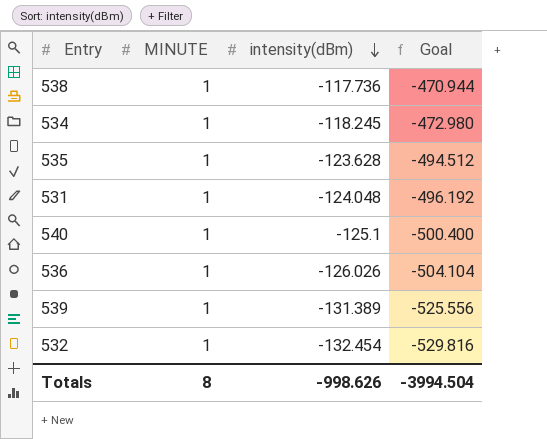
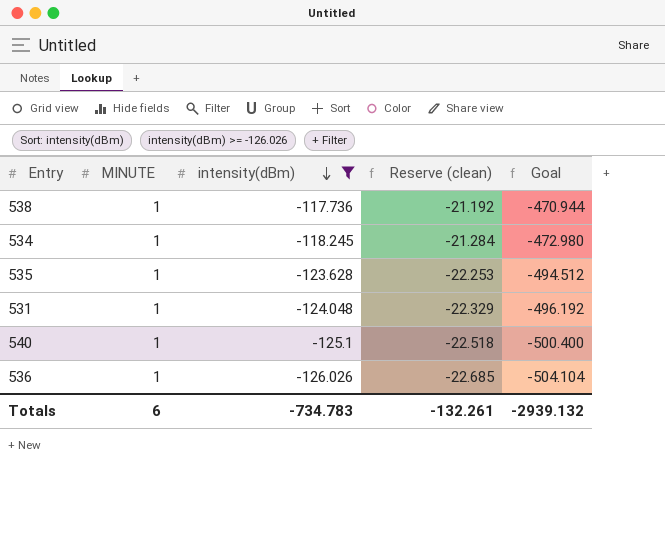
filter: none -> intensity(dBm) >= -126.026
column Reserve (clean) | formula: none -> [intensity(dBm)] * 0.18
Totals | MINUTE: 8 -> 6
Totals | intensity(dBm): -998.626 -> -734.783
Totals | Goal: -3994.504 -> -2939.132

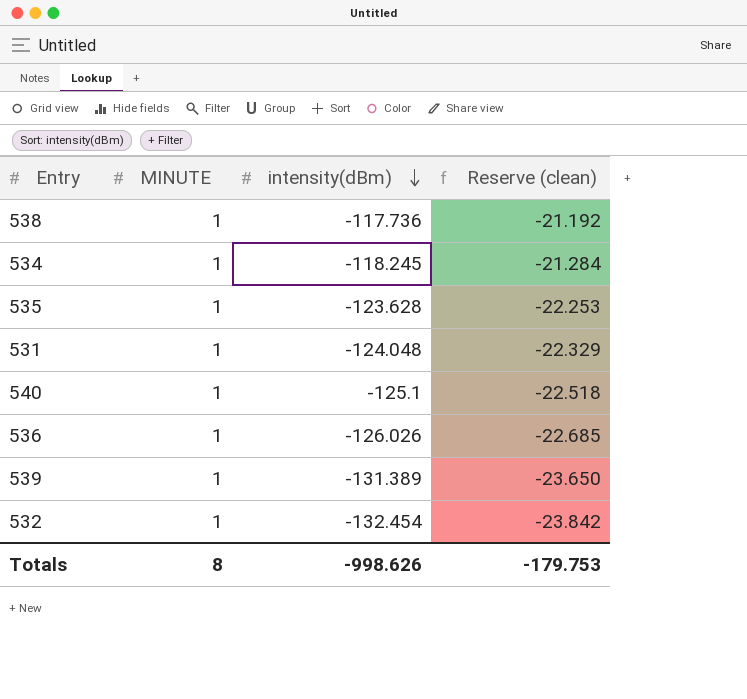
filter: intensity(dBm) >= -126.026 -> none
column Goal | formula: [intensity(dBm)] * 4 -> none
Totals | MINUTE: 6 -> 8
Totals | intensity(dBm): -734.783 -> -998.626
Totals | Reserve (clean): -132.261 -> -179.753

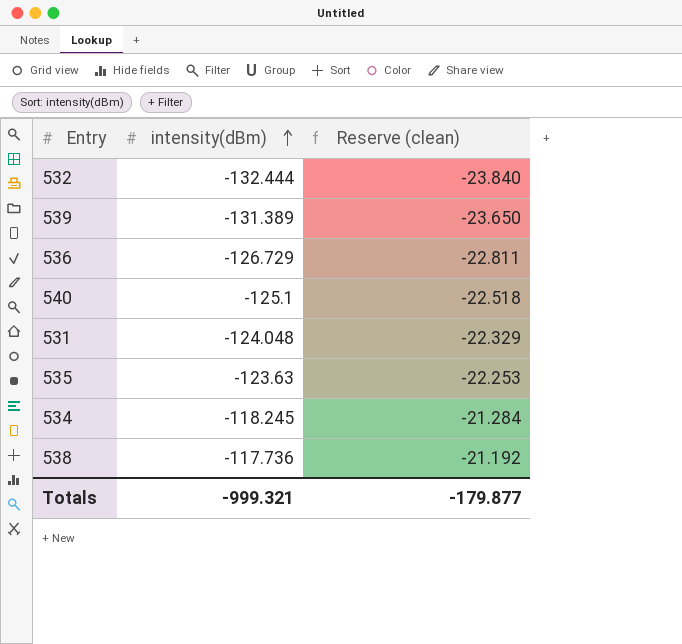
row order: intensity(dBm) descending -> intensity(dBm) ascending
column MINUTE | position: 2 -> none
532 | intensity(dBm): -132.454 -> -132.444
532 | Reserve (clean): -23.842 -> -23.840
536 | intensity(dBm): -126.026 -> -126.729
536 | Reserve (clean): -22.685 -> -22.811
535 | intensity(dBm): -123.628 -> -123.63
Totals | intensity(dBm): -998.626 -> -999.321
Totals | Reserve (clean): -179.753 -> -179.877

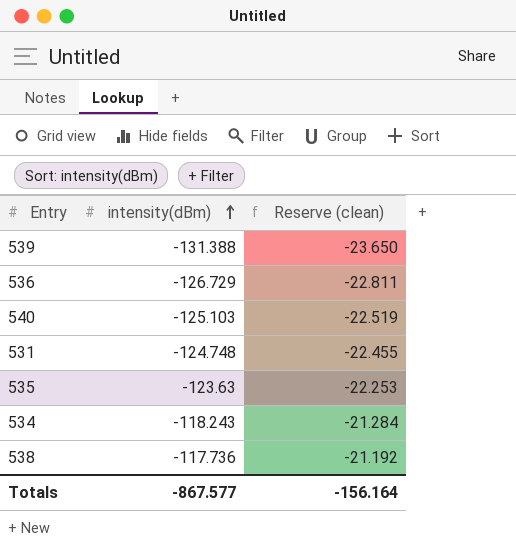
row 532: -132.444 | -23.840 -> none
539 | intensity(dBm): -131.389 -> -131.388
540 | intensity(dBm): -125.1 -> -125.103
540 | Reserve (clean): -22.518 -> -22.519
531 | intensity(dBm): -124.048 -> -124.748
531 | Reserve (clean): -22.329 -> -22.455
534 | intensity(dBm): -118.245 -> -118.243
Totals | intensity(dBm): -999.321 -> -867.577
Totals | Reserve (clean): -179.877 -> -156.164

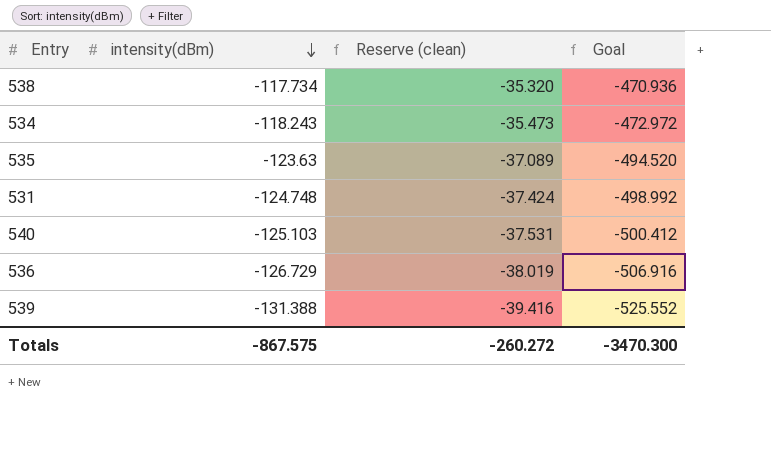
row order: intensity(dBm) ascending -> intensity(dBm) descending
column Reserve (clean) | formula: [intensity(dBm)] * 0.18 -> [intensity(dBm)] * 0.3
column Goal | formula: none -> [intensity(dBm)] * 4
538 | intensity(dBm): -117.736 -> -117.734
Totals | intensity(dBm): -867.577 -> -867.575
Totals | Reserve (clean): -156.164 -> -260.272

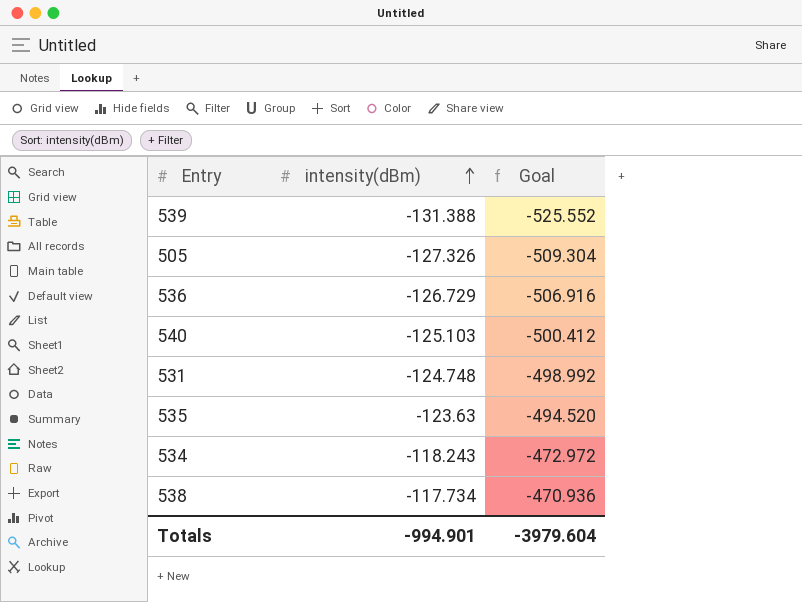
row order: intensity(dBm) descending -> intensity(dBm) ascending
column Reserve (clean) | formula: [intensity(dBm)] * 0.3 -> none
row 505: none -> -127.326 | -509.304
Totals | intensity(dBm): -867.575 -> -994.901
Totals | Goal: -3470.300 -> -3979.604

